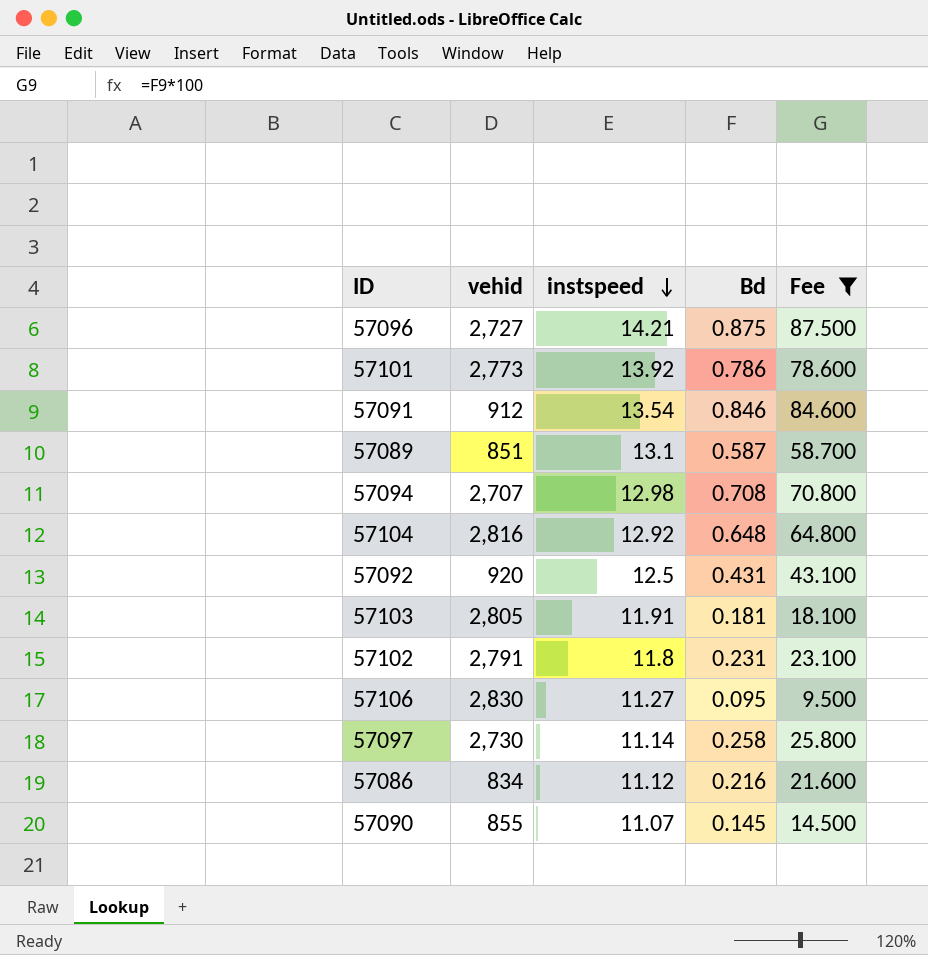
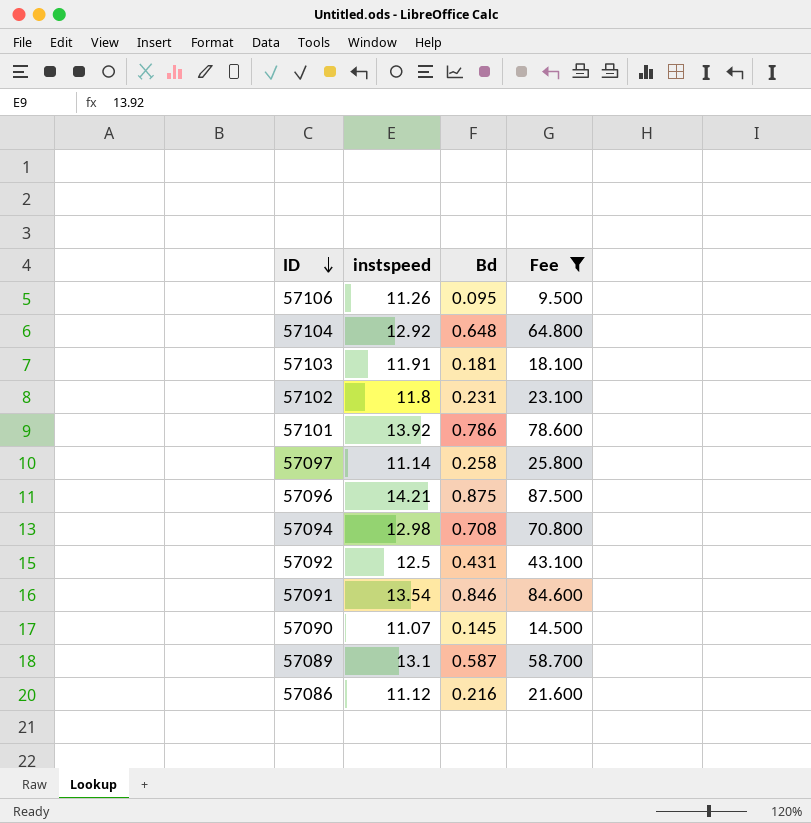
row order: instspeed descending -> ID descending
column vehid | position: 2 -> none
57106 | instspeed: 11.27 -> 11.26

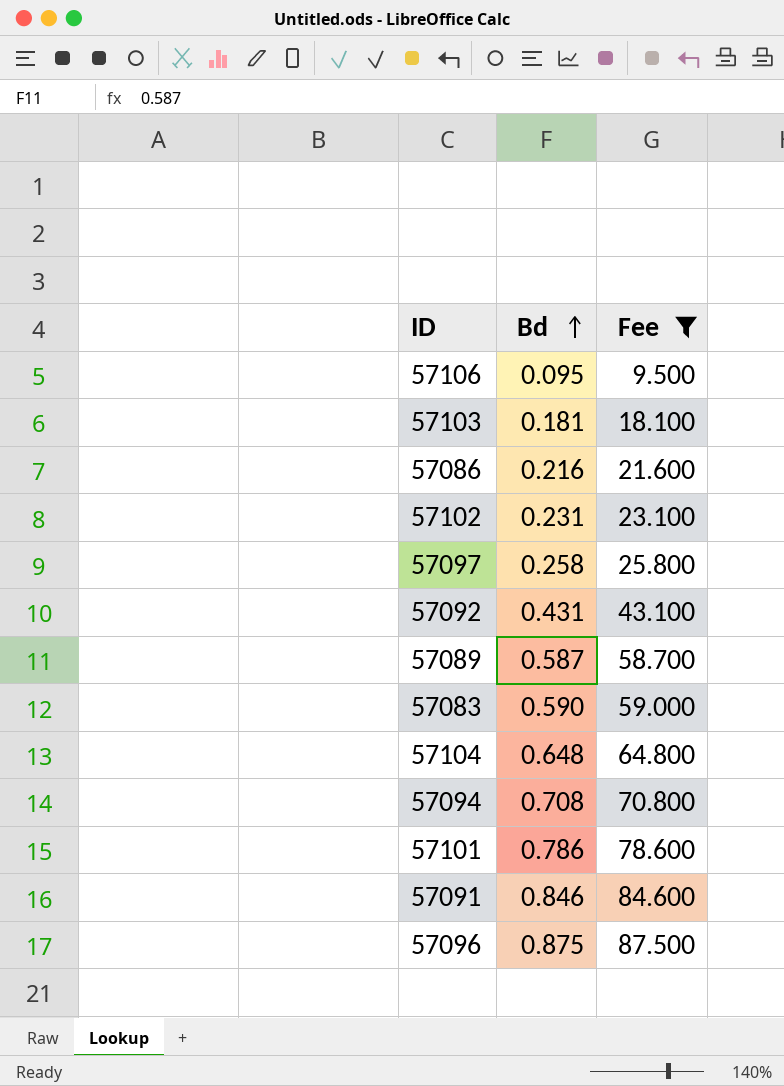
row order: ID descending -> Bd ascending
column instspeed | position: 2 -> none
row 57090: 11.07 | 0.145 | 14.500 -> none
row 57083: none -> 0.590 | 59.000

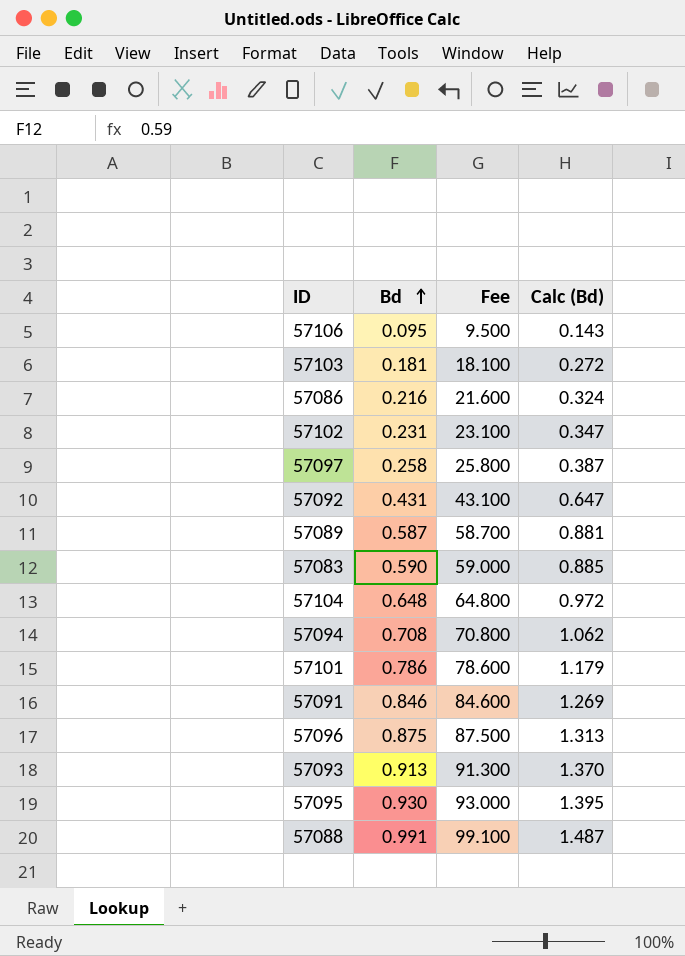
filter: Fee <= 87.500 -> none
column Calc (Bd) | formula: none -> [Bd] * 1.5

